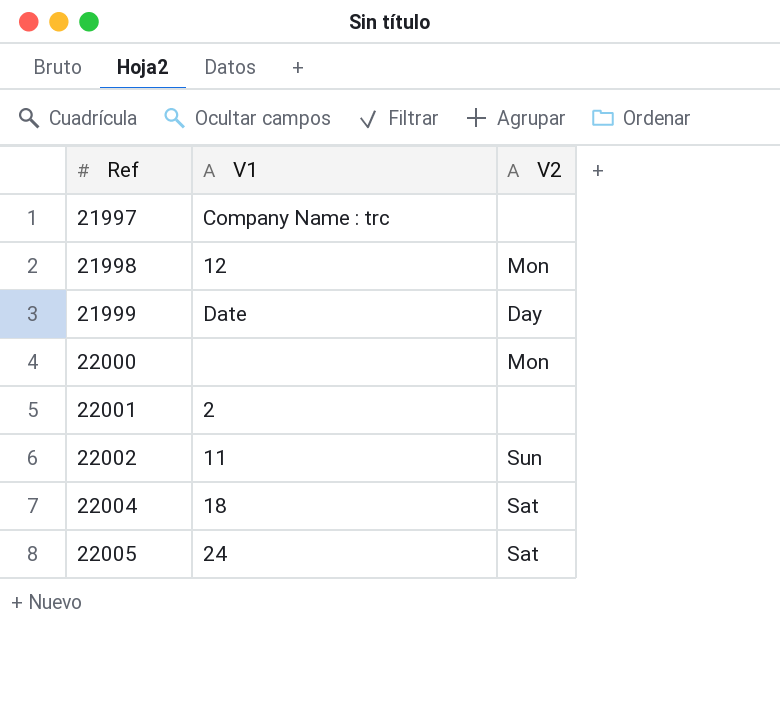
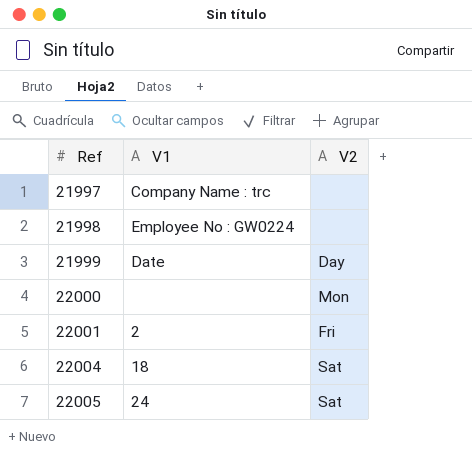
row 22002: 11 | Sun -> none
21998 | V1: 12 -> Employee No : GW0224
21998 | V2: Mon -> none
22001 | V2: none -> Fri

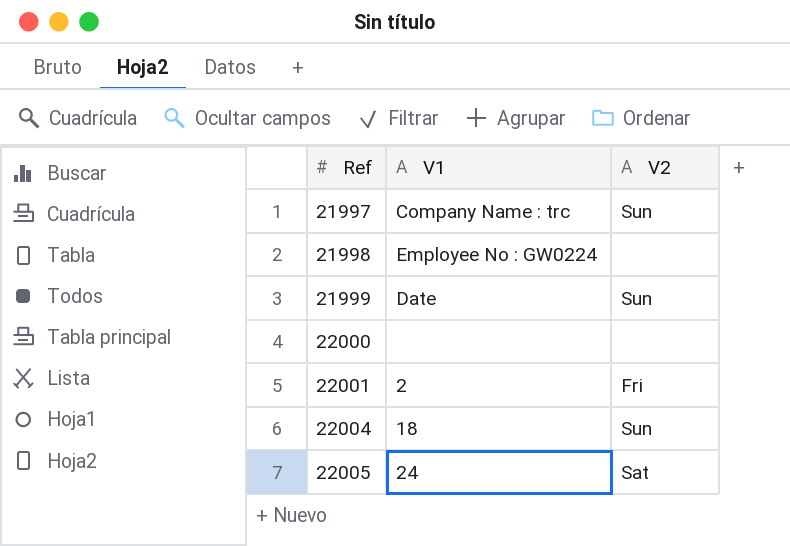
21997 | V2: none -> Sun
21999 | V2: Day -> Sun
22000 | V2: Mon -> none
22004 | V2: Sat -> Sun

